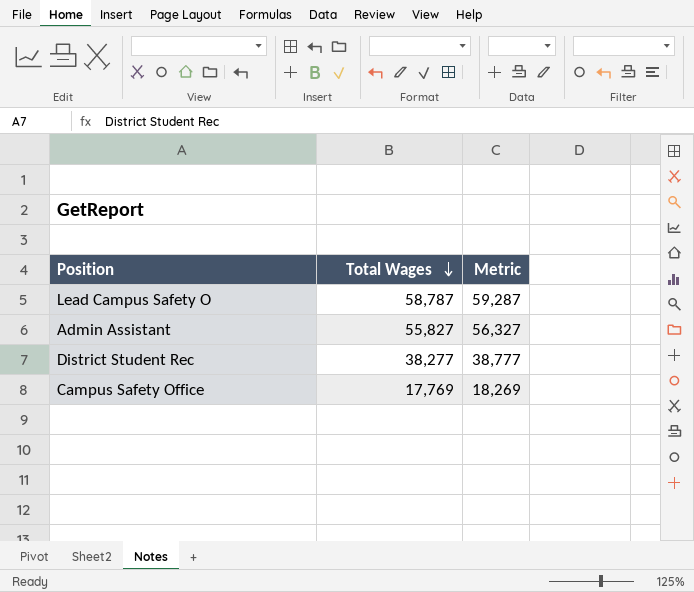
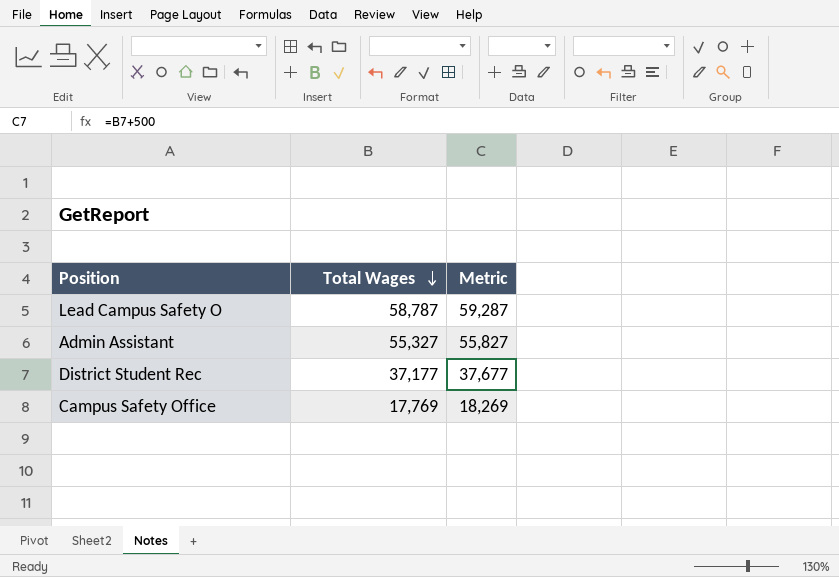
Admin Assistant | Total Wages: 55,827 -> 55,327
Admin Assistant | Metric: 56,327 -> 55,827
District Student Rec | Total Wages: 38,277 -> 37,177
District Student Rec | Metric: 38,777 -> 37,677

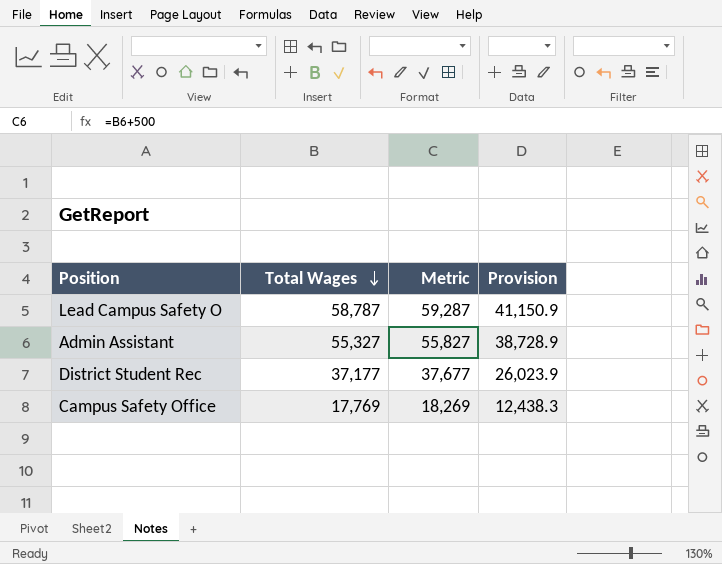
column Provision | formula: none -> [Total Wages] * 0.7

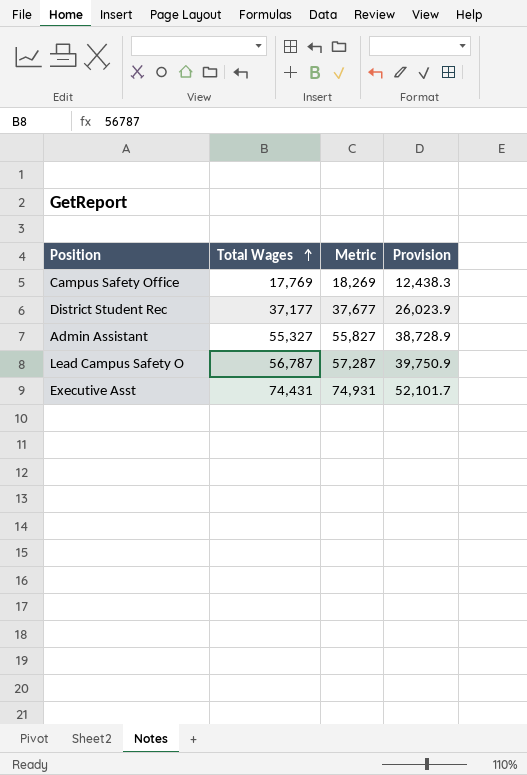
row order: Total Wages descending -> Total Wages ascending
Lead Campus Safety O | Total Wages: 58,787 -> 56,787
Lead Campus Safety O | Metric: 59,287 -> 57,287
Lead Campus Safety O | Provision: 41,150.9 -> 39,750.9
row Executive Asst: none -> 74,431 | 74,931 | 52,101.7

